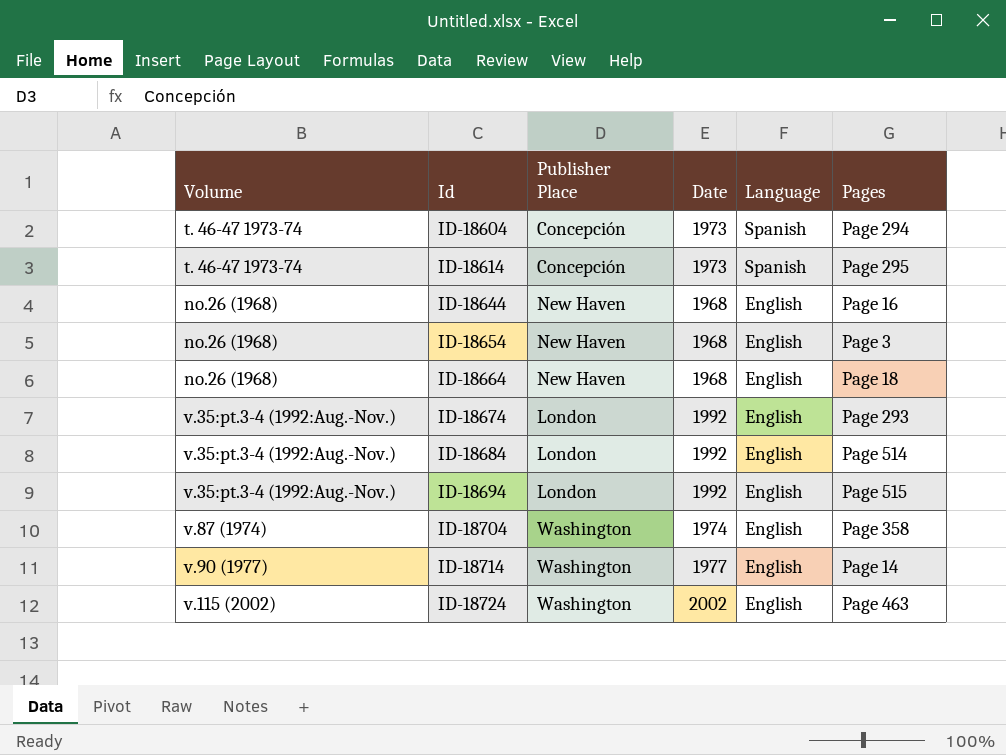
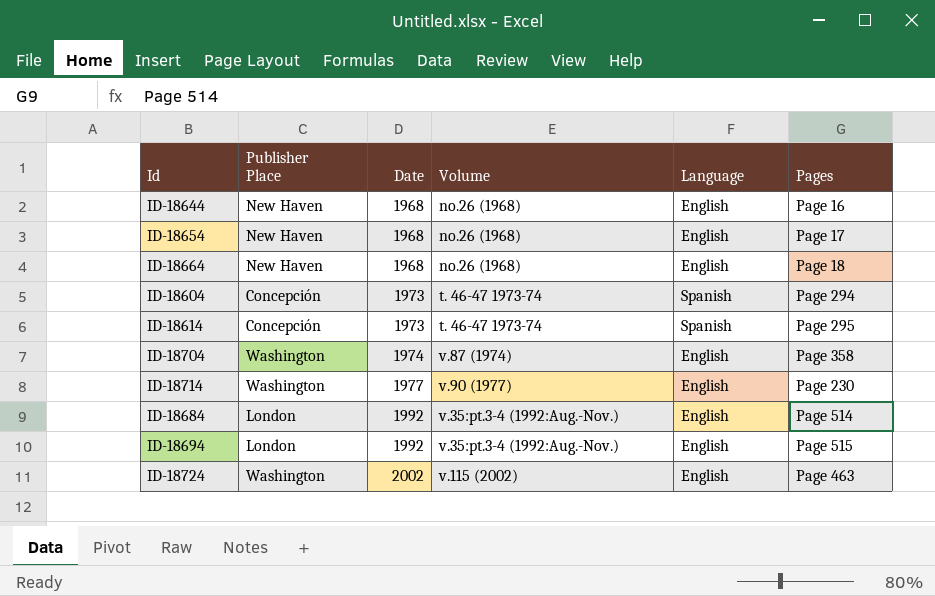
row order: Id ascending -> Date ascending
column Volume | position: 1 -> 4
row ID-18674: v.35:pt.3-4 (1992:Aug.-Nov.) | London | 1992 | English | Page 293 -> none
ID-18654 | Pages: Page 3 -> Page 17
ID-18714 | Pages: Page 14 -> Page 230

